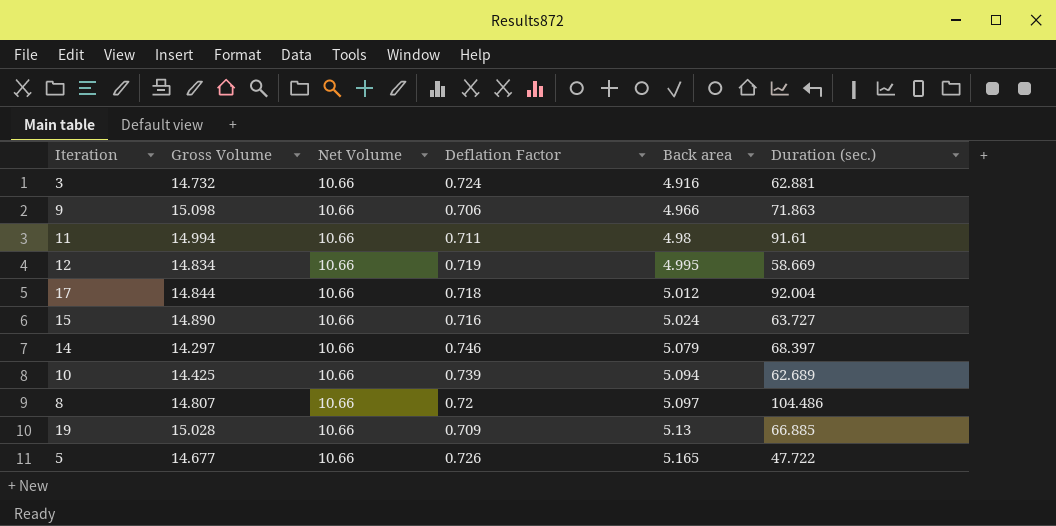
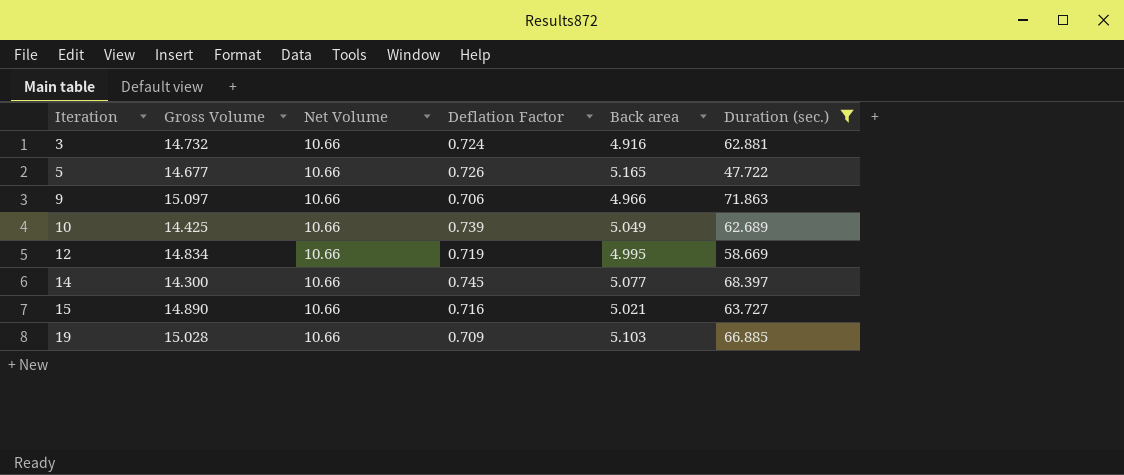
filter: none -> Duration (sec.) <= 71.863
row order: Back area ascending -> Iteration ascending
9 | Gross Volume: 15.098 -> 15.097
10 | Back area: 5.094 -> 5.049
14 | Gross Volume: 14.297 -> 14.300
14 | Deflation Factor: 0.746 -> 0.745
14 | Back area: 5.079 -> 5.077
15 | Back area: 5.024 -> 5.021
19 | Back area: 5.13 -> 5.103

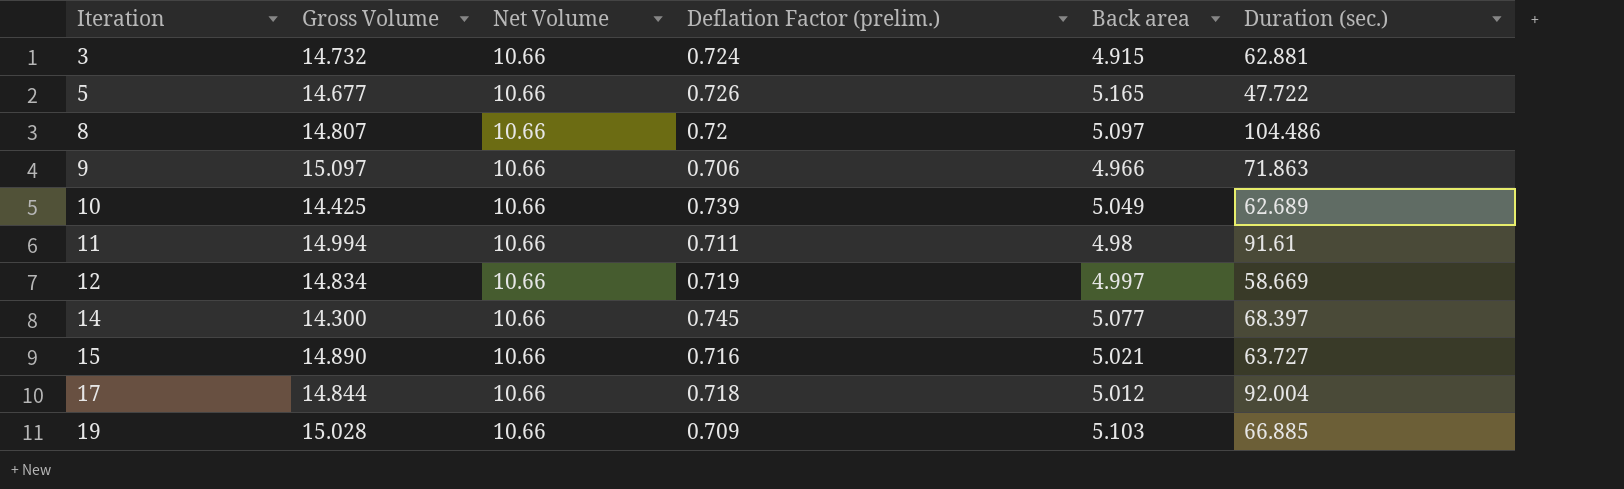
filter: Duration (sec.) <= 71.863 -> none
column name: Deflation Factor -> Deflation Factor (prelim.)
3 | Back area: 4.916 -> 4.915
12 | Back area: 4.995 -> 4.997

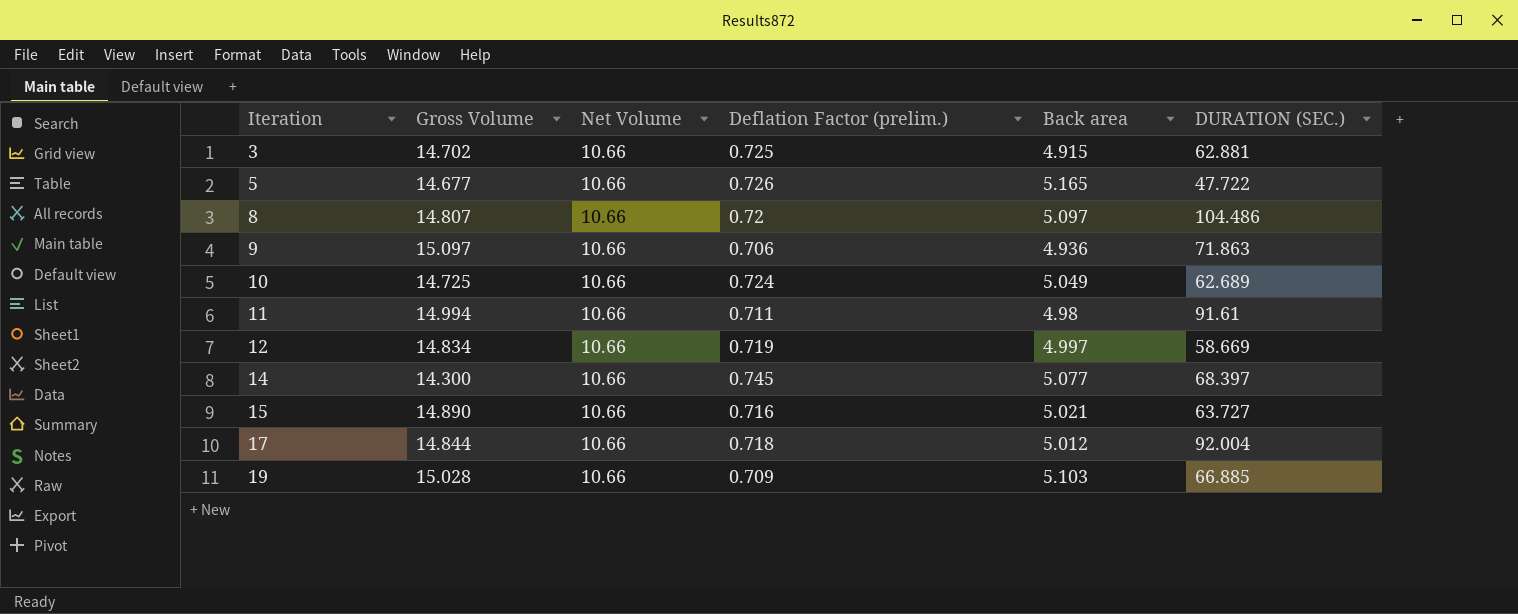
column name: Duration (sec.) -> DURATION (SEC.)
3 | Gross Volume: 14.732 -> 14.702
3 | Deflation Factor (prelim.): 0.724 -> 0.725
9 | Back area: 4.966 -> 4.936
10 | Gross Volume: 14.425 -> 14.725
10 | Deflation Factor (prelim.): 0.739 -> 0.724

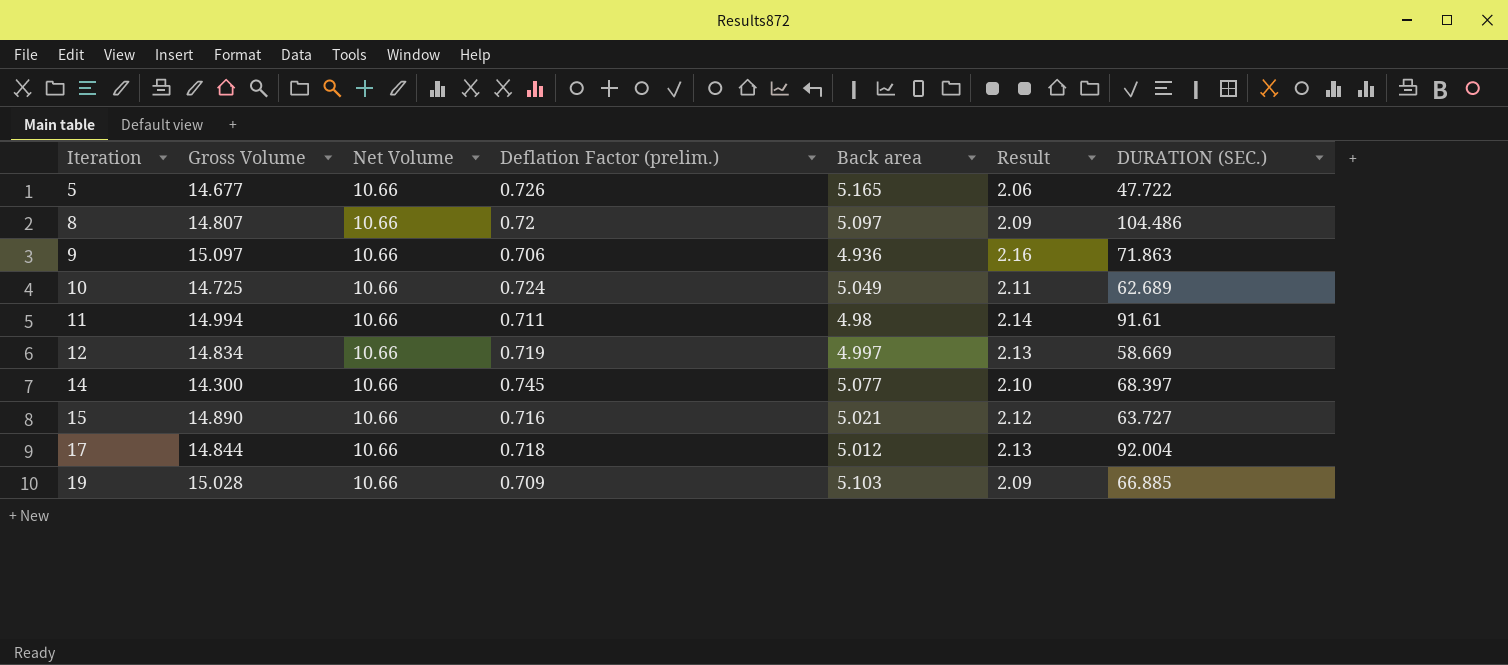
column Result | formula: none -> [Net Volume] / [Back area]
row 3: 14.702 | 10.66 | 0.725 | 4.915 | 62.881 -> none

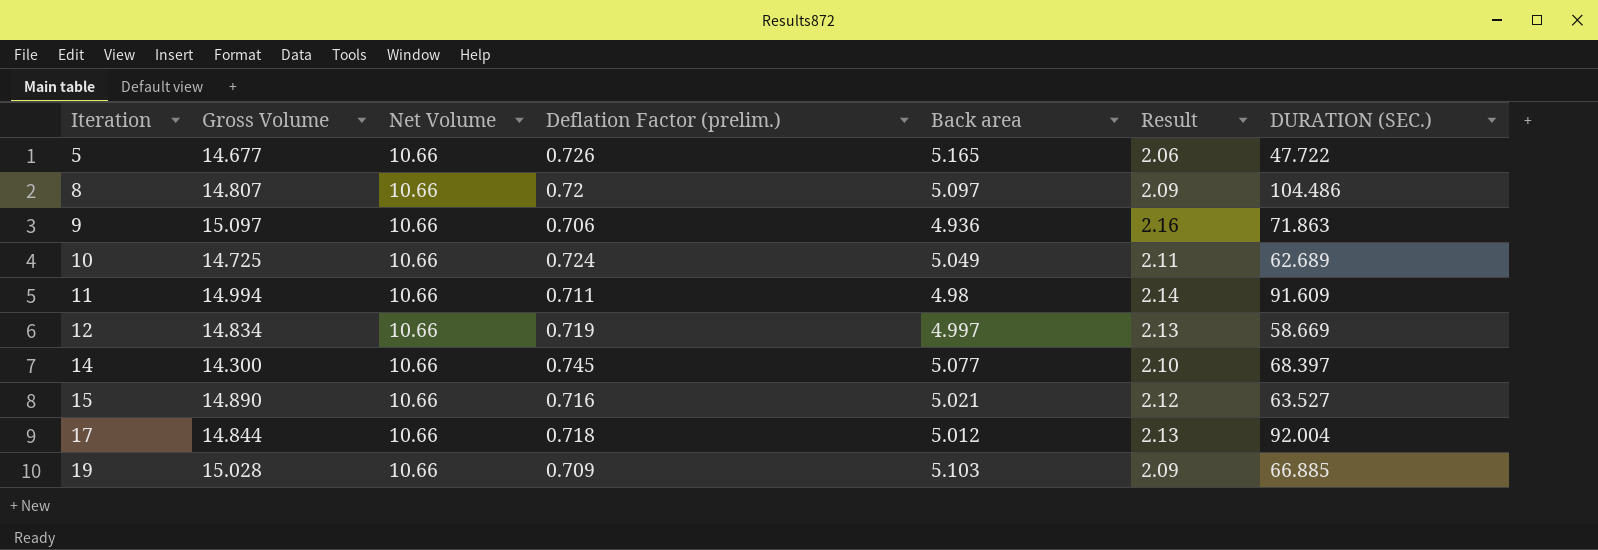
11 | DURATION (SEC.): 91.61 -> 91.609
15 | DURATION (SEC.): 63.727 -> 63.527

